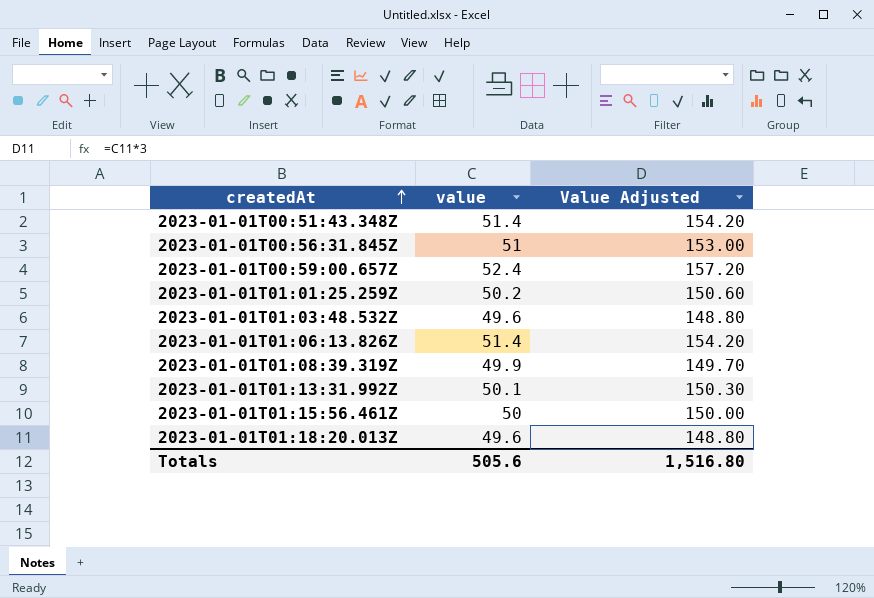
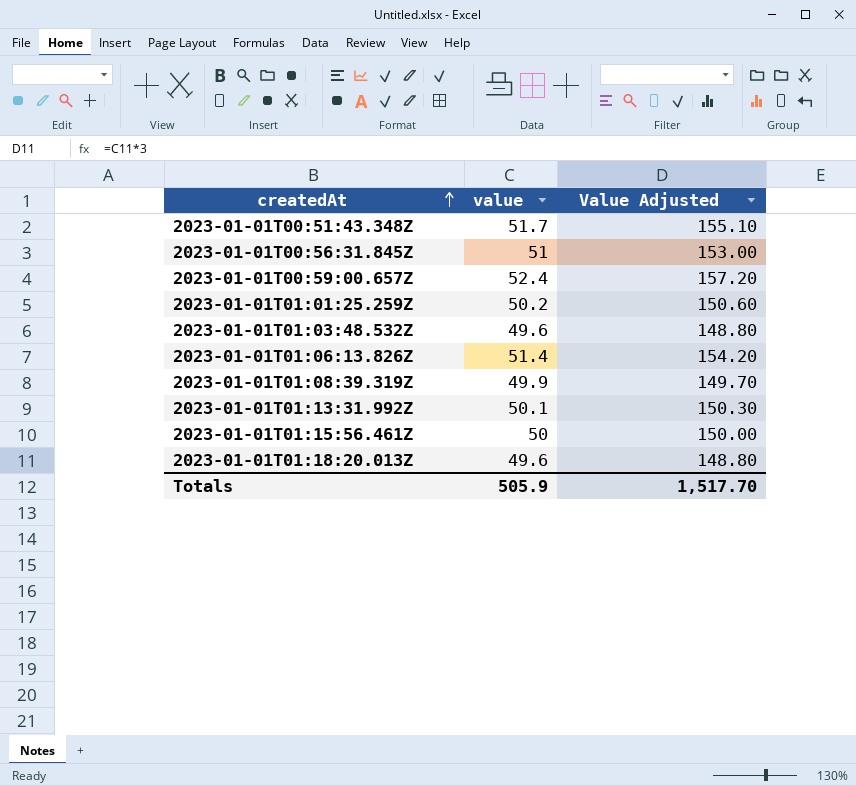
2023-01-01T00:51:43.348Z | value: 51.4 -> 51.7
2023-01-01T00:51:43.348Z | Value Adjusted: 154.20 -> 155.10
Totals | value: 505.6 -> 505.9
Totals | Value Adjusted: 1,516.80 -> 1,517.70

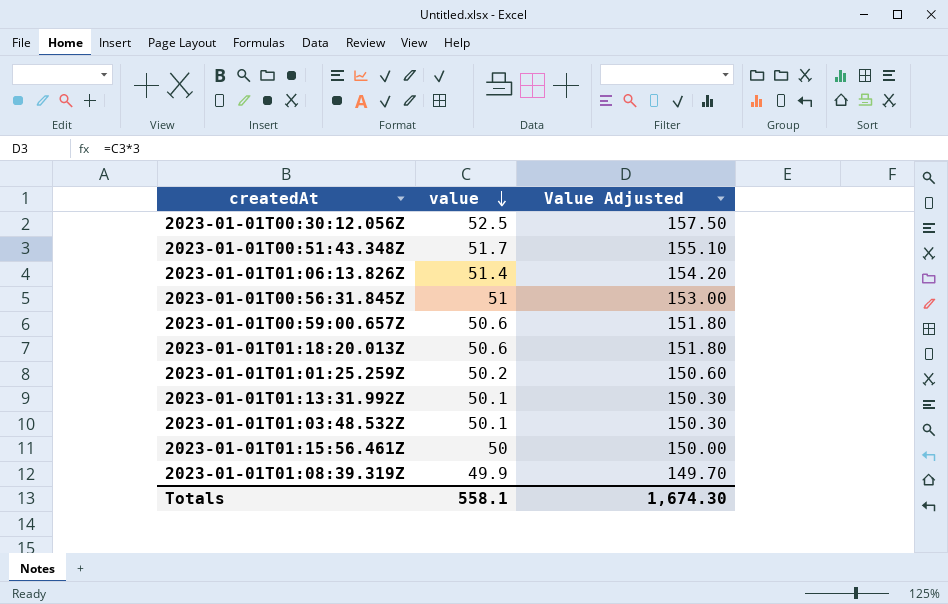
row order: createdAt ascending -> value descending
row 2023-01-01T00:30:12.056Z: none -> 52.5 | 157.50
2023-01-01T00:59:00.657Z | value: 52.4 -> 50.6
2023-01-01T00:59:00.657Z | Value Adjusted: 157.20 -> 151.80
2023-01-01T01:18:20.013Z | value: 49.6 -> 50.6
2023-01-01T01:18:20.013Z | Value Adjusted: 148.80 -> 151.80
2023-01-01T01:03:48.532Z | value: 49.6 -> 50.1
2023-01-01T01:03:48.532Z | Value Adjusted: 148.80 -> 150.30
Totals | value: 505.9 -> 558.1
Totals | Value Adjusted: 1,517.70 -> 1,674.30

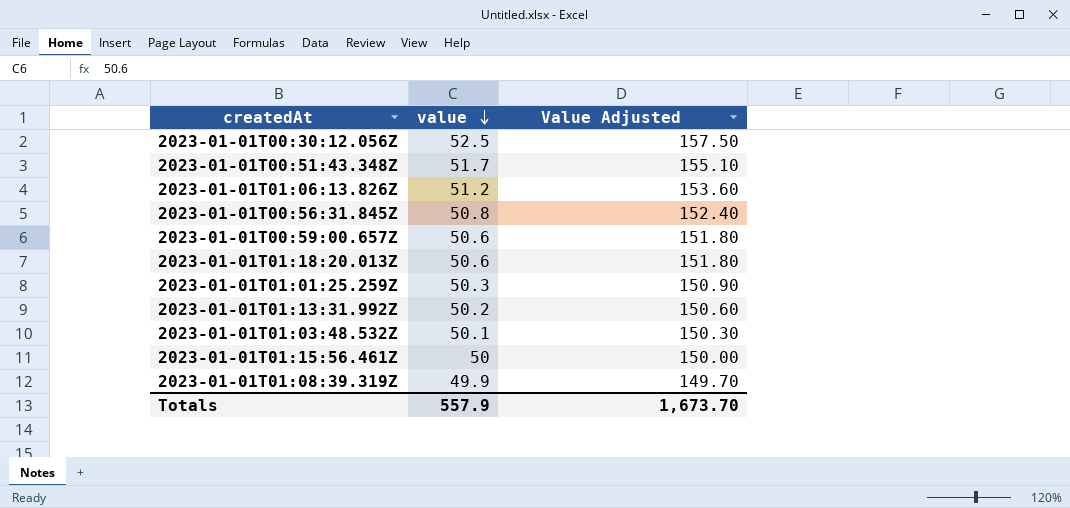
2023-01-01T01:06:13.826Z | value: 51.4 -> 51.2
2023-01-01T01:06:13.826Z | Value Adjusted: 154.20 -> 153.60
2023-01-01T00:56:31.845Z | value: 51 -> 50.8
2023-01-01T00:56:31.845Z | Value Adjusted: 153.00 -> 152.40
2023-01-01T01:01:25.259Z | value: 50.2 -> 50.3
2023-01-01T01:01:25.259Z | Value Adjusted: 150.60 -> 150.90
2023-01-01T01:13:31.992Z | value: 50.1 -> 50.2
2023-01-01T01:13:31.992Z | Value Adjusted: 150.30 -> 150.60
Totals | value: 558.1 -> 557.9
Totals | Value Adjusted: 1,674.30 -> 1,673.70

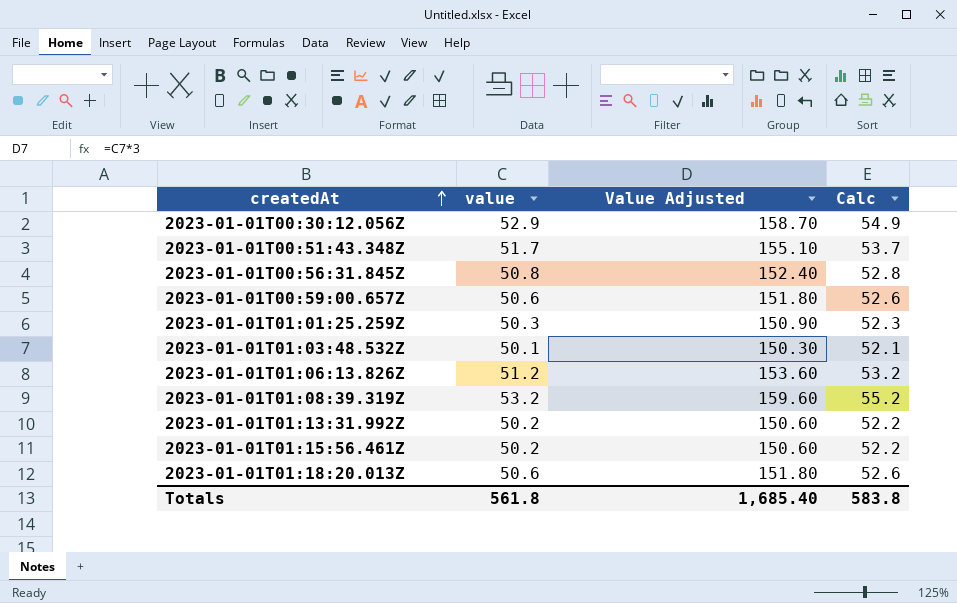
row order: value descending -> createdAt ascending
column Calc | formula: none -> [value] + 2
2023-01-01T00:30:12.056Z | value: 52.5 -> 52.9
2023-01-01T00:30:12.056Z | Value Adjusted: 157.50 -> 158.70
2023-01-01T01:08:39.319Z | value: 49.9 -> 53.2
2023-01-01T01:08:39.319Z | Value Adjusted: 149.70 -> 159.60
2023-01-01T01:15:56.461Z | value: 50 -> 50.2
2023-01-01T01:15:56.461Z | Value Adjusted: 150.00 -> 150.60
Totals | value: 557.9 -> 561.8
Totals | Value Adjusted: 1,673.70 -> 1,685.40

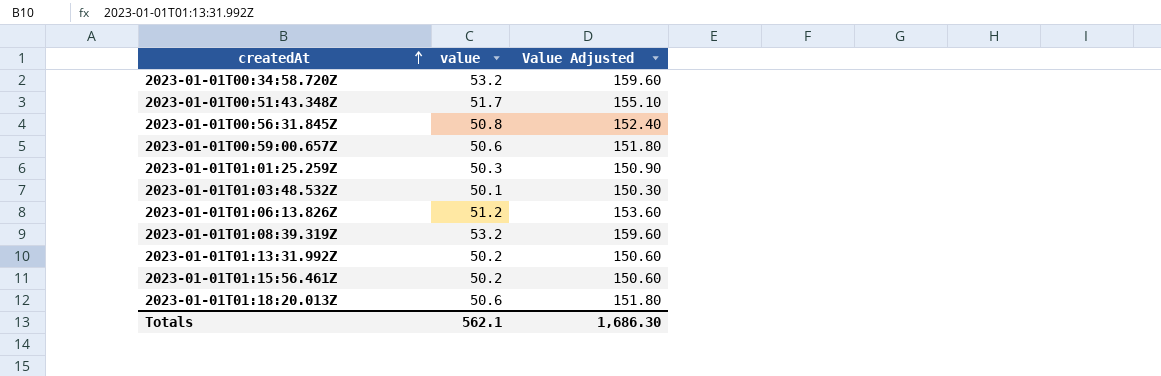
column Calc | formula: [value] + 2 -> none
row 2023-01-01T00:30:12.056Z: 52.9 | 158.70 | 54.9 -> none
row 2023-01-01T00:34:58.720Z: none -> 53.2 | 159.60
Totals | value: 561.8 -> 562.1
Totals | Value Adjusted: 1,685.40 -> 1,686.30

